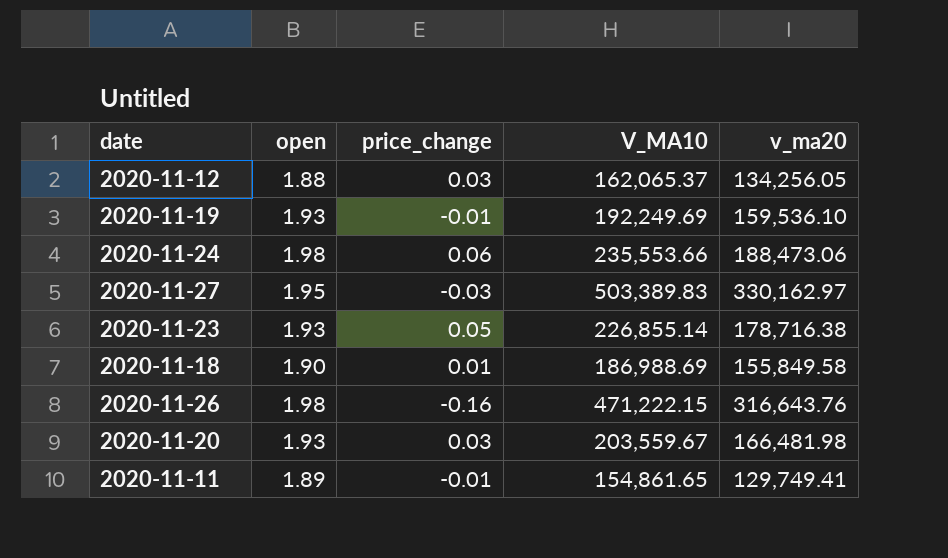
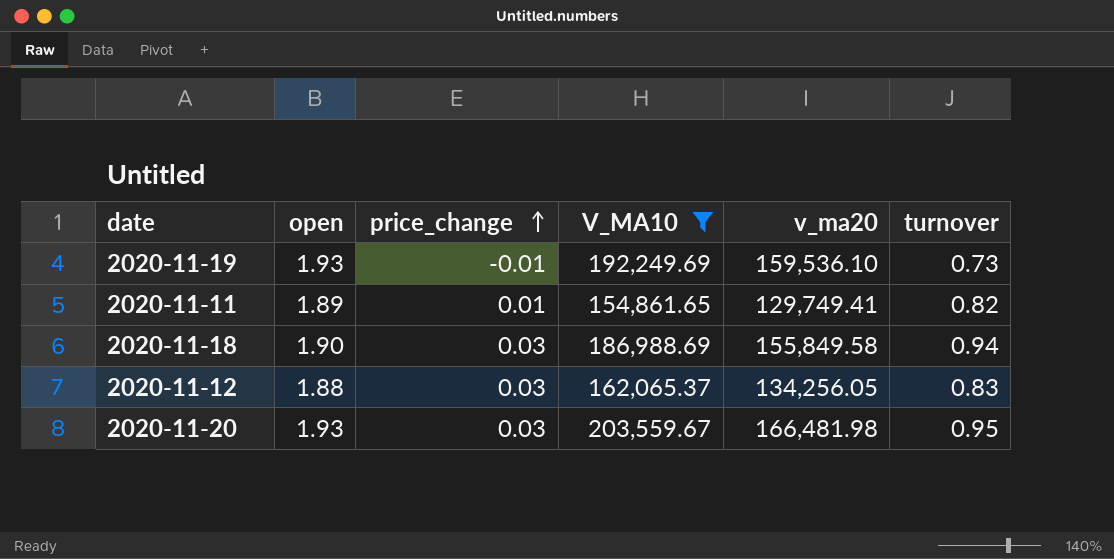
filter: none -> V_MA10 <= 203,559.67
row order: none -> price_change ascending
column turnover | position: none -> 6
2020-11-11 | price_change: -0.01 -> 0.01
2020-11-18 | price_change: 0.01 -> 0.03

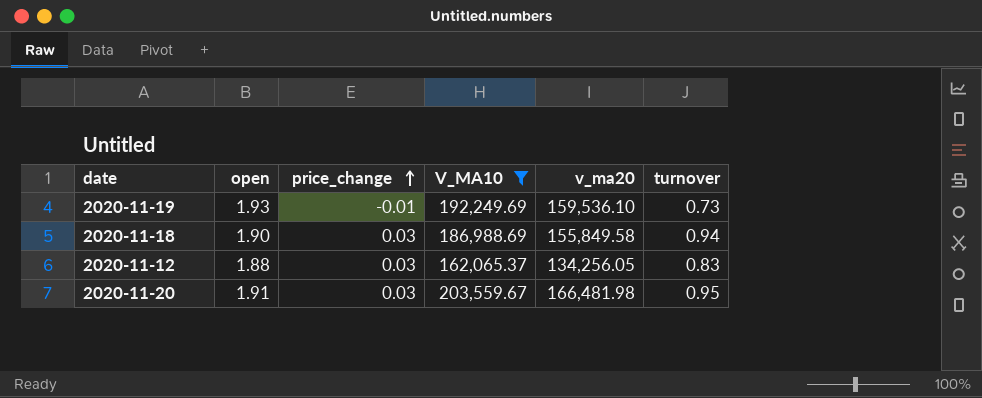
row 2020-11-11: 1.89 | 0.01 | 154,861.65 | 129,749.41 | 0.82 -> none
2020-11-20 | open: 1.93 -> 1.91

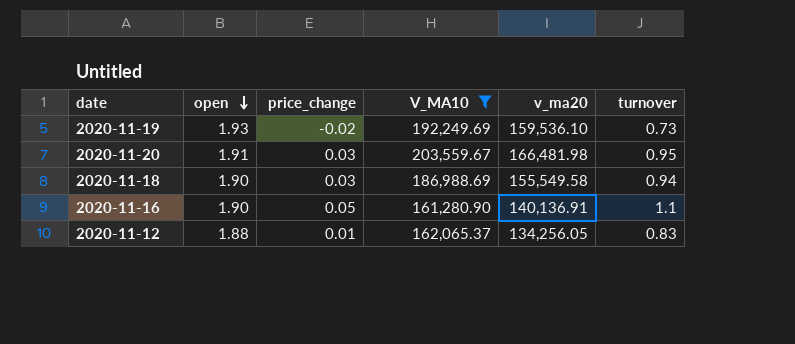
row order: price_change ascending -> open descending
2020-11-19 | price_change: -0.01 -> -0.02
2020-11-18 | v_ma20: 155,849.58 -> 155,549.58
row 2020-11-16: none -> 1.90 | 0.05 | 161,280.90 | 140,136.91 | 1.1
2020-11-12 | price_change: 0.03 -> 0.01

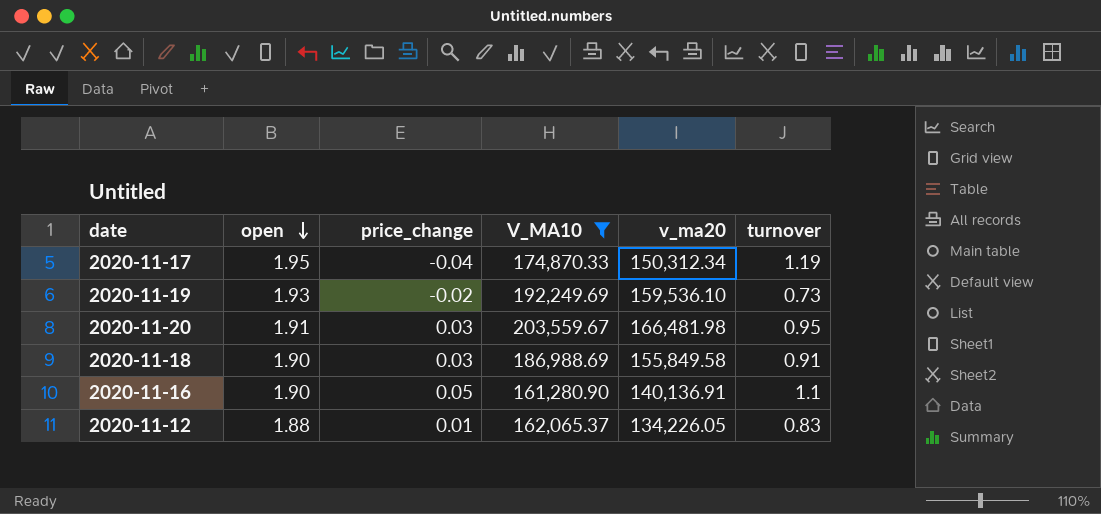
row 2020-11-17: none -> 1.95 | -0.04 | 174,870.33 | 150,312.34 | 1.19
2020-11-18 | v_ma20: 155,549.58 -> 155,849.58
2020-11-18 | turnover: 0.94 -> 0.91
2020-11-12 | v_ma20: 134,256.05 -> 134,226.05

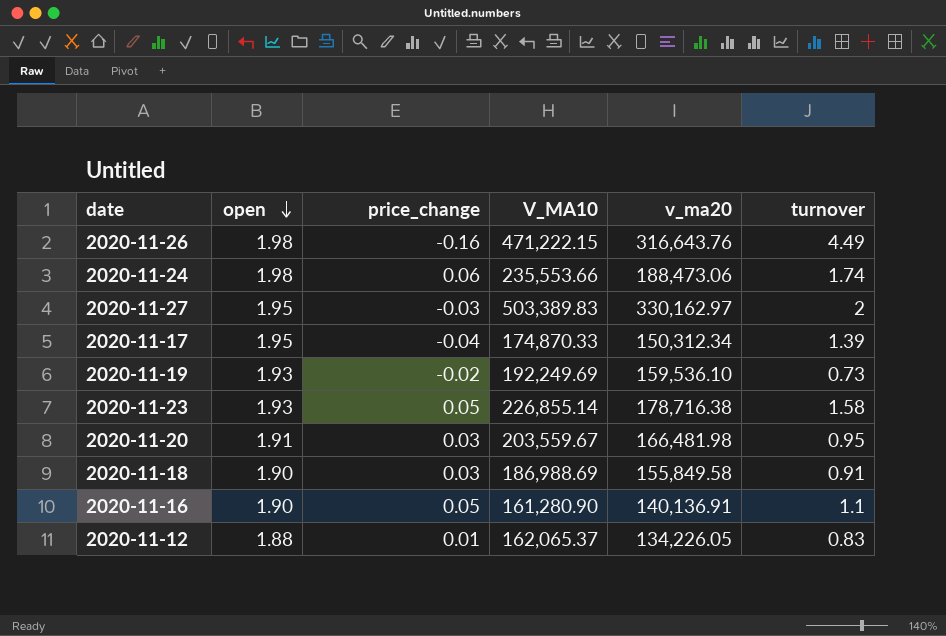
filter: V_MA10 <= 203,559.67 -> none
2020-11-17 | turnover: 1.19 -> 1.39

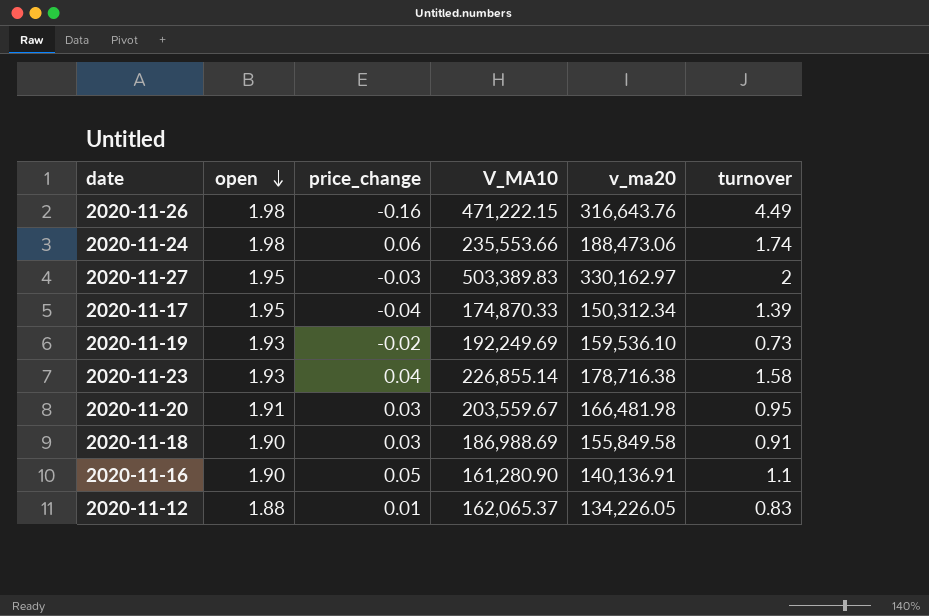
2020-11-23 | price_change: 0.05 -> 0.04

